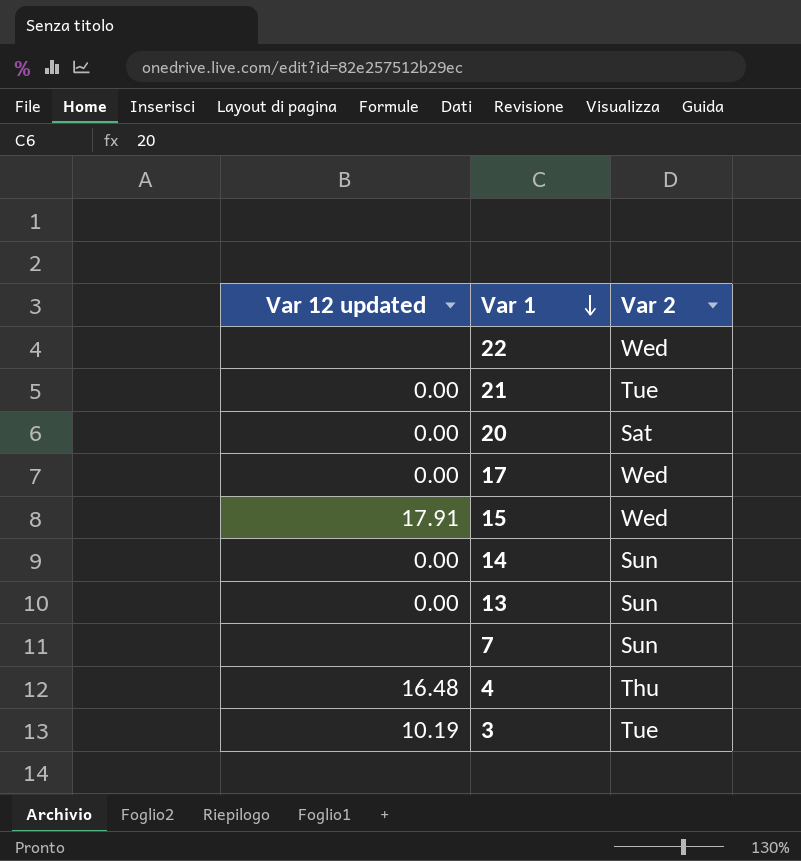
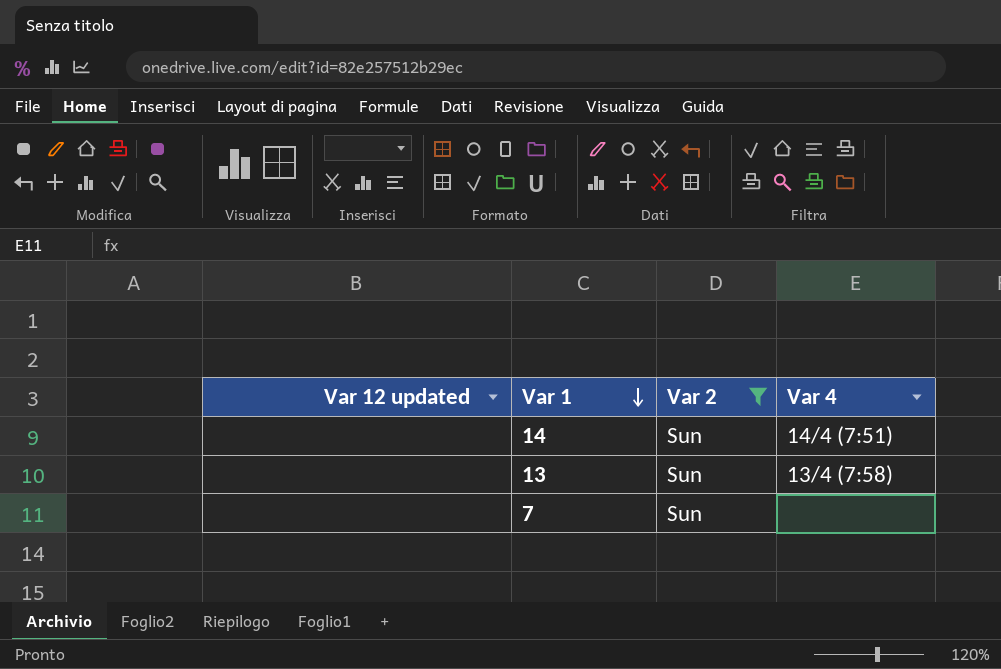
filter: none -> Var 2 = Sun
column Var 4 | position: none -> 4
14 | Var 12 updated: 0.00 -> none
13 | Var 12 updated: 0.00 -> none

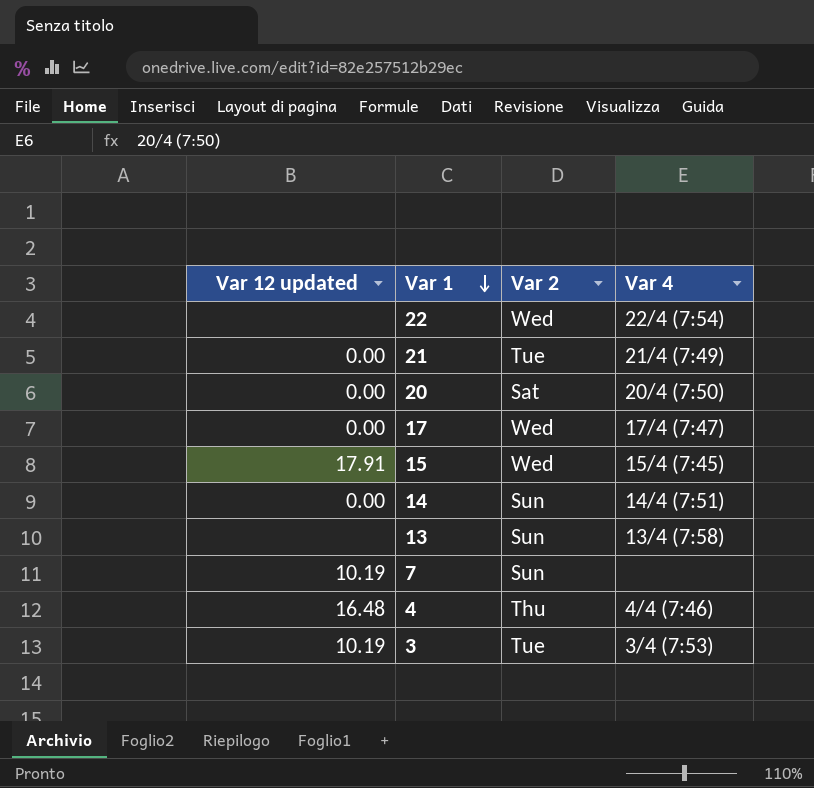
filter: Var 2 = Sun -> none
14 | Var 12 updated: none -> 0.00
7 | Var 12 updated: none -> 10.19

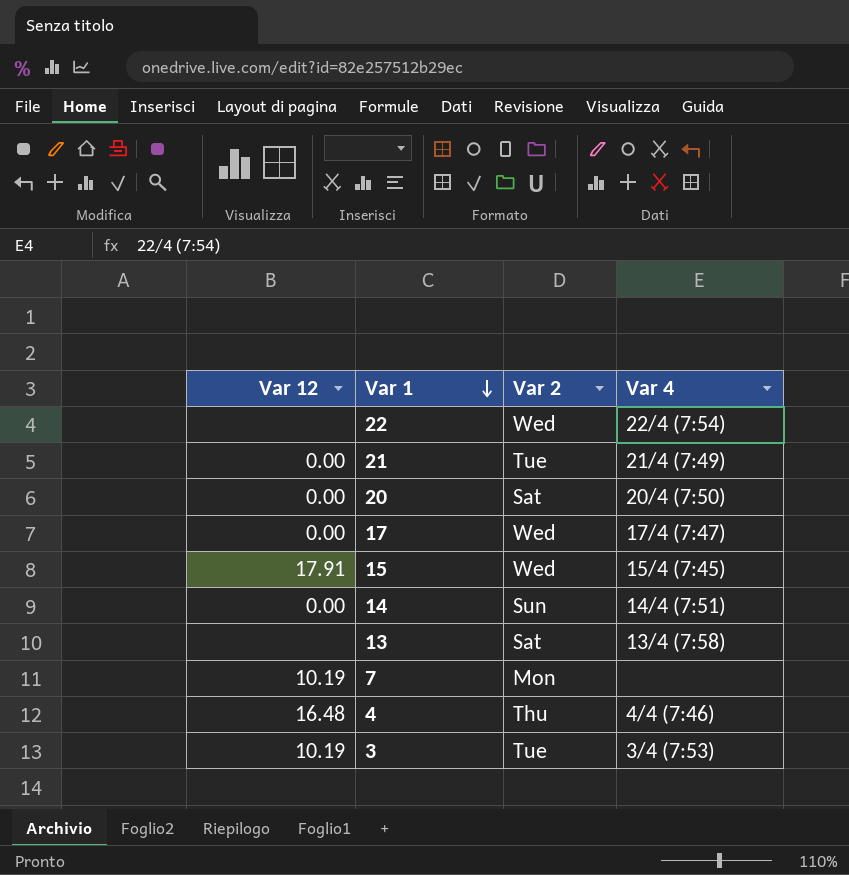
column name: Var 12 updated -> Var 12
13 | Var 2: Sun -> Sat
7 | Var 2: Sun -> Mon

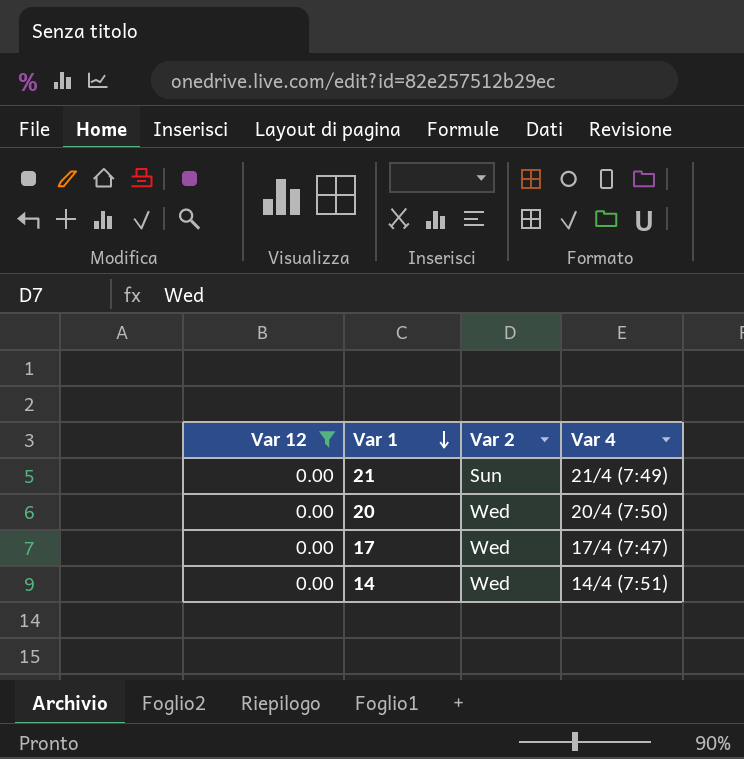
filter: none -> Var 12 = 0.00
21 | Var 2: Tue -> Sun
20 | Var 2: Sat -> Wed
14 | Var 2: Sun -> Wed

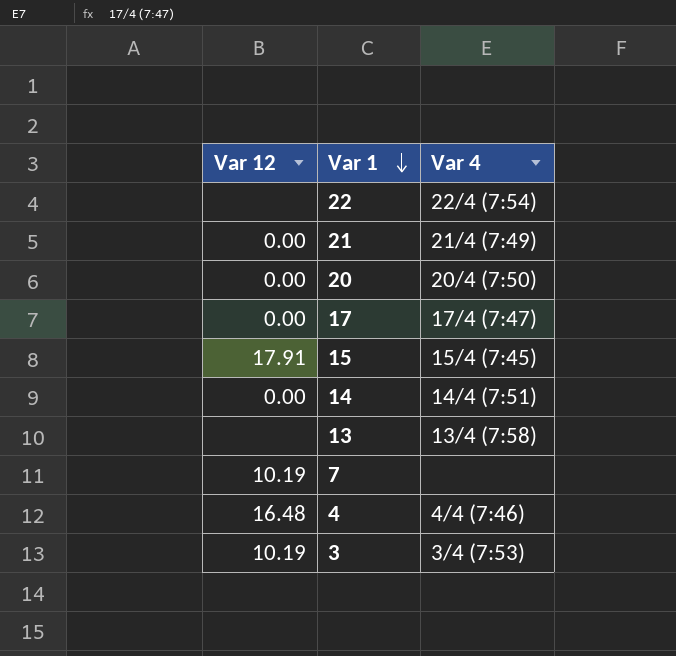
filter: Var 12 = 0.00 -> none
column Var 2 | position: 3 -> none

